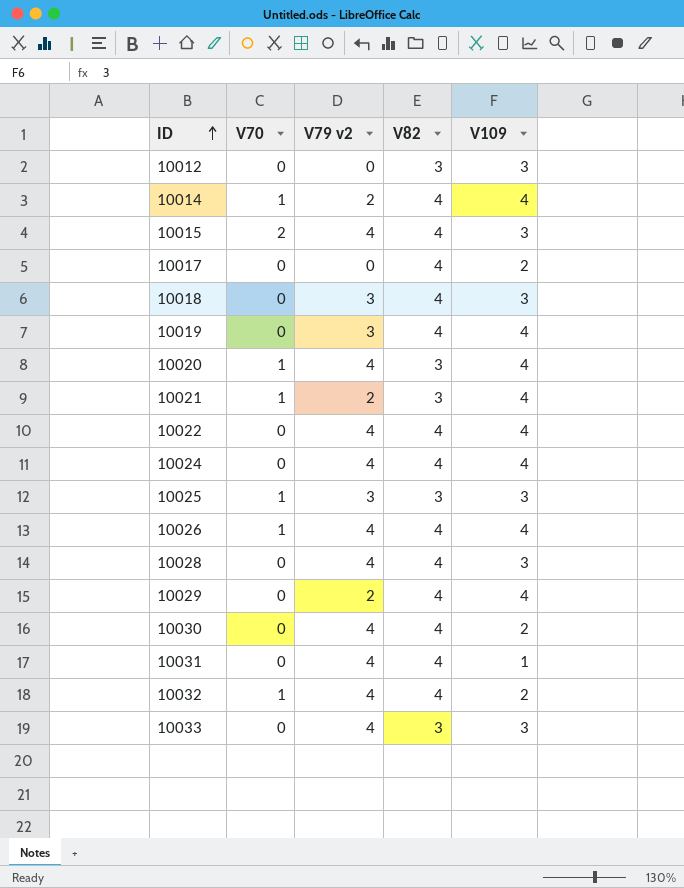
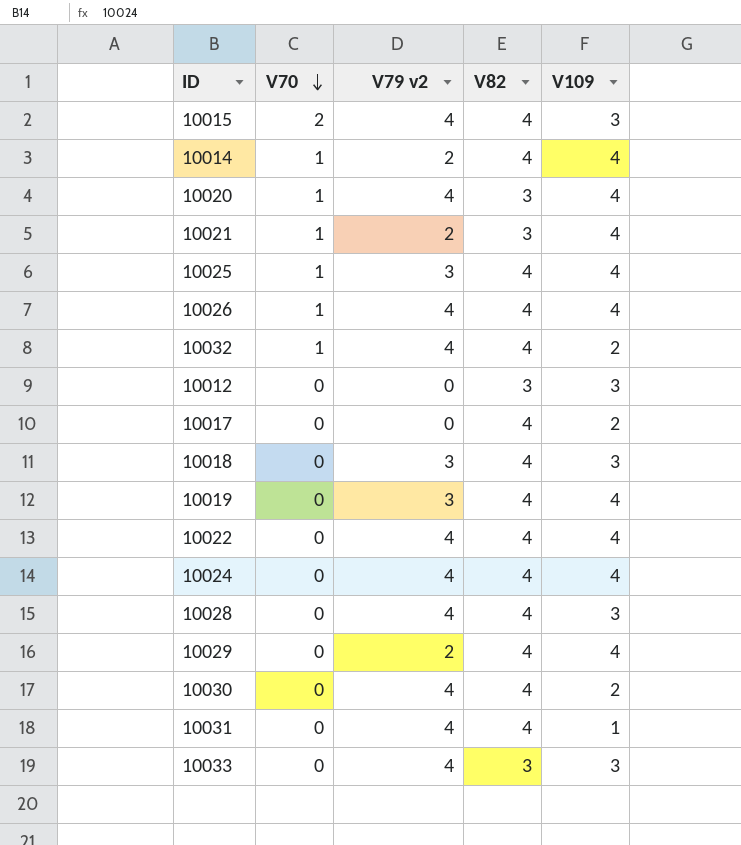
row order: ID ascending -> V70 descending
10025 | V82: 3 -> 4
10025 | V109: 3 -> 4

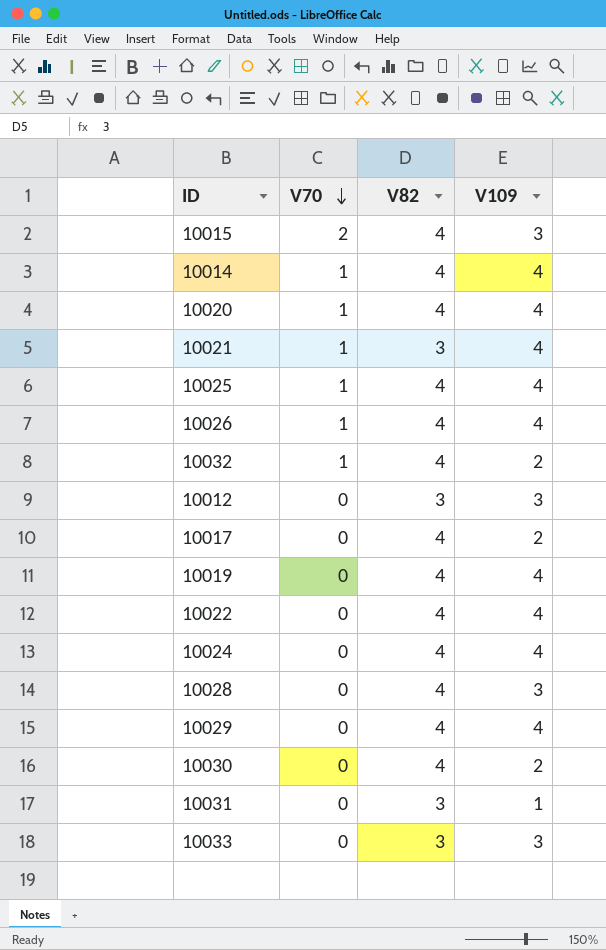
column V79 v2 | position: 3 -> none
row 10018: 0 | 3 | 4 | 3 -> none
10020 | V82: 3 -> 4
10031 | V82: 4 -> 3

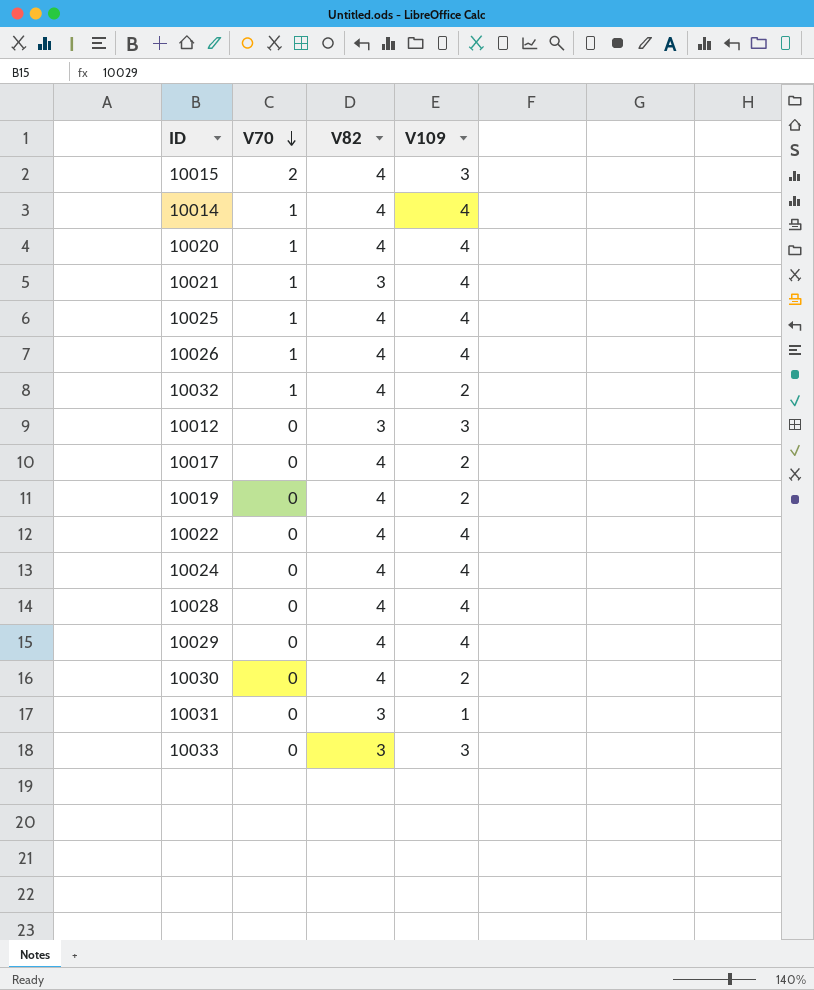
10019 | V109: 4 -> 2
10028 | V109: 3 -> 4

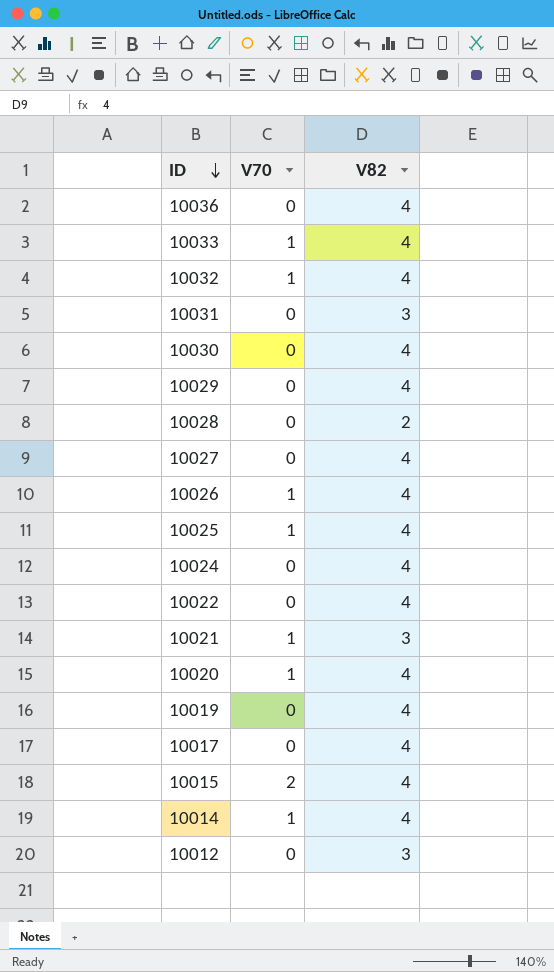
row order: V70 descending -> ID descending
column V109 | position: 4 -> none
row 10036: none -> 0 | 4
10033 | V70: 0 -> 1
10033 | V82: 3 -> 4
10028 | V82: 4 -> 2
row 10027: none -> 0 | 4

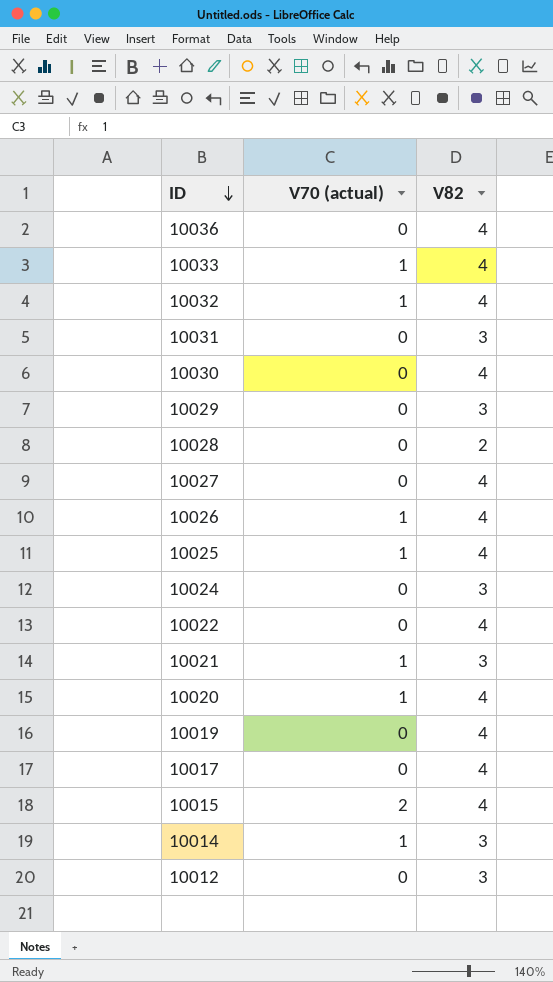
column name: V70 -> V70 (actual)
10029 | V82: 4 -> 3
10024 | V82: 4 -> 3
10014 | V82: 4 -> 3

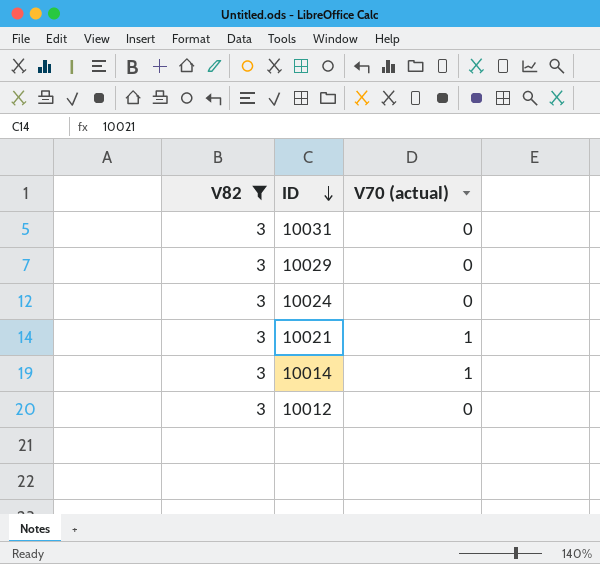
filter: none -> V82 = 3
column V82 | position: 3 -> 1

